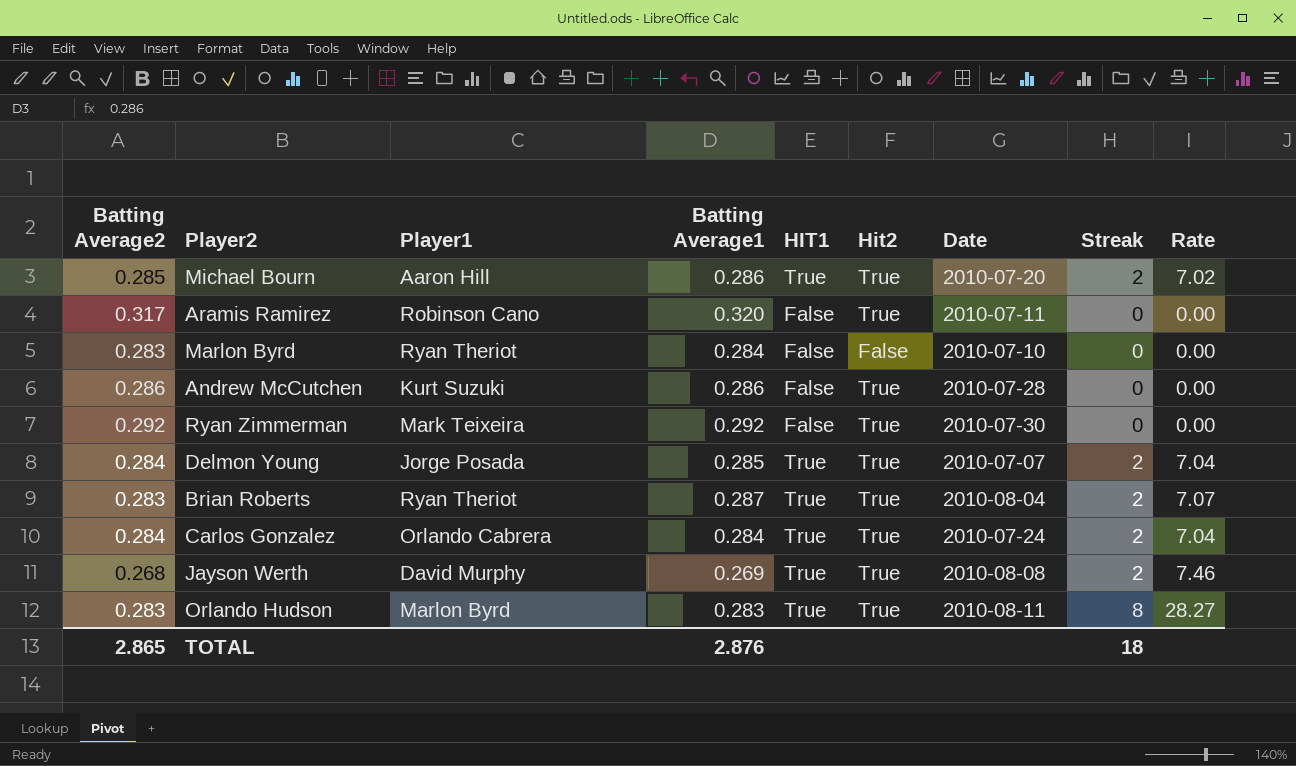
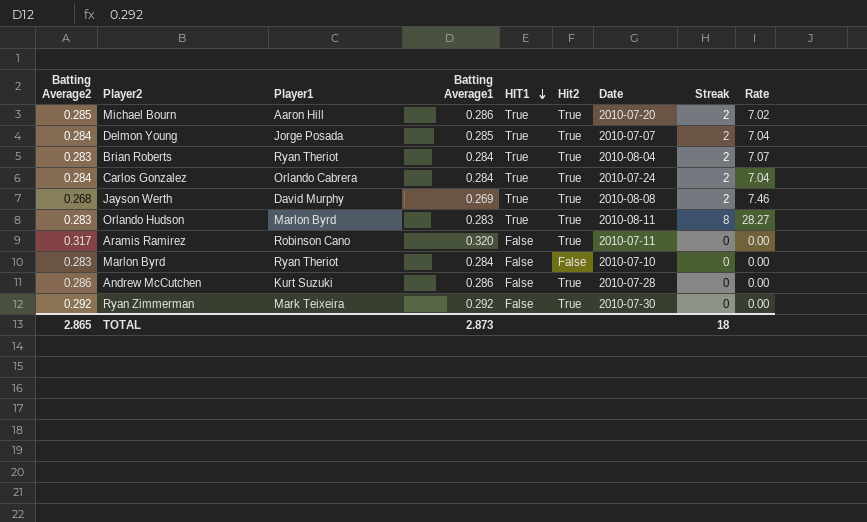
row order: none -> HIT1 descending
Brian Roberts | Batting Average1: 0.287 -> 0.284
TOTAL | Batting Average1: 2.876 -> 2.873

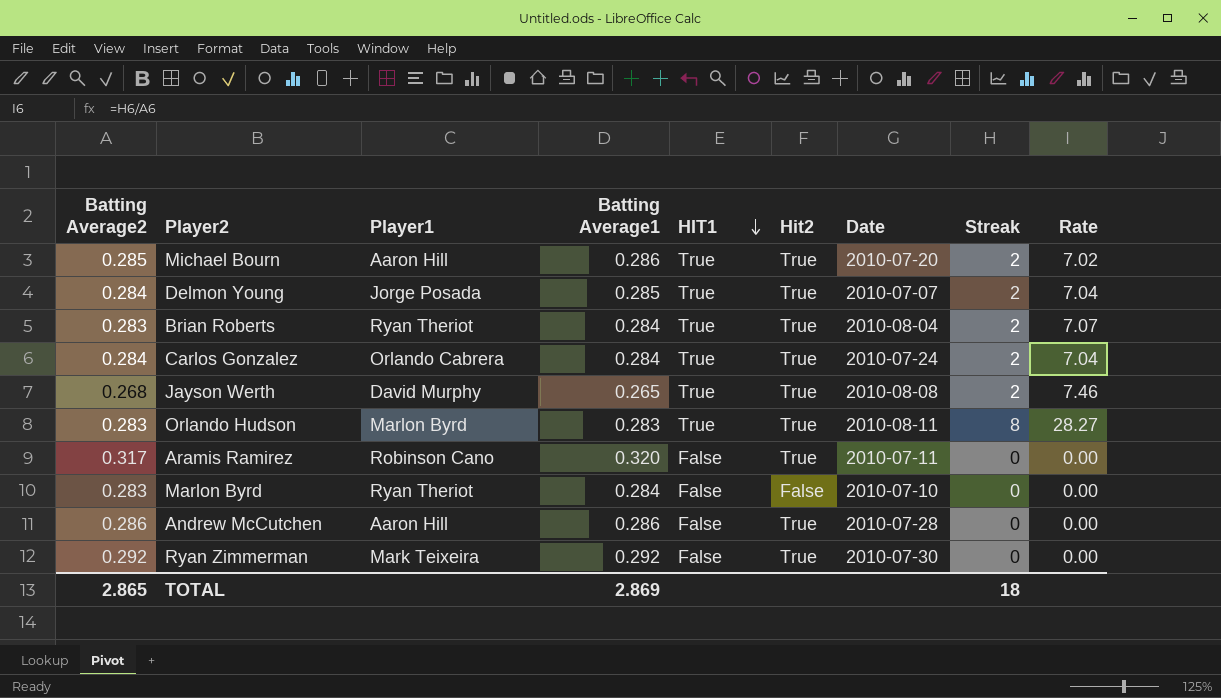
Jayson Werth | Batting Average1: 0.269 -> 0.265
Andrew McCutchen | Player1: Kurt Suzuki -> Aaron Hill
TOTAL | Batting Average1: 2.873 -> 2.869

